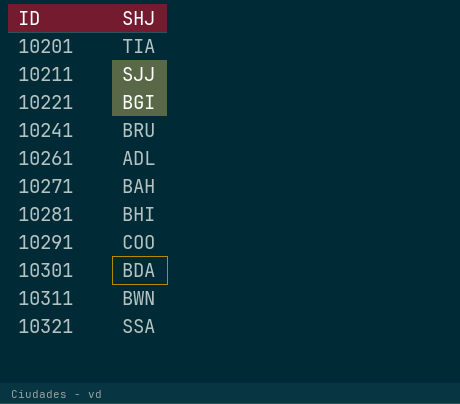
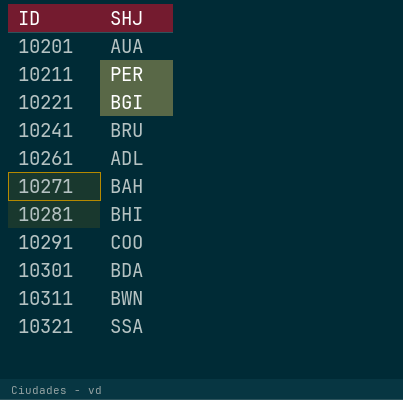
10201 | SHJ: TIA -> AUA
10211 | SHJ: SJJ -> PER

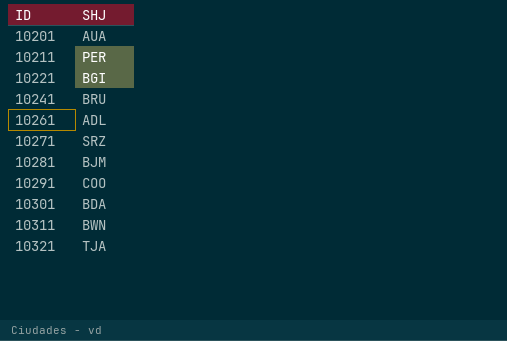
10271 | SHJ: BAH -> SRZ
10281 | SHJ: BHI -> BJM
10321 | SHJ: SSA -> TJA

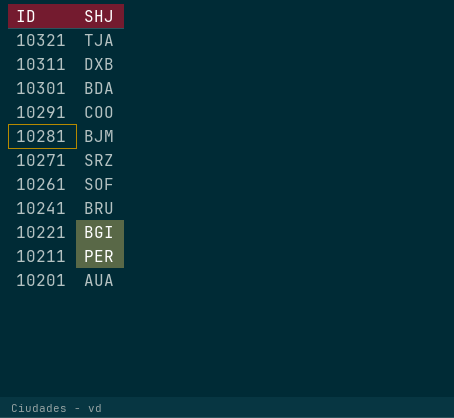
row order: ID ascending -> ID descending
10311 | SHJ: BWN -> DXB
10261 | SHJ: ADL -> SOF

